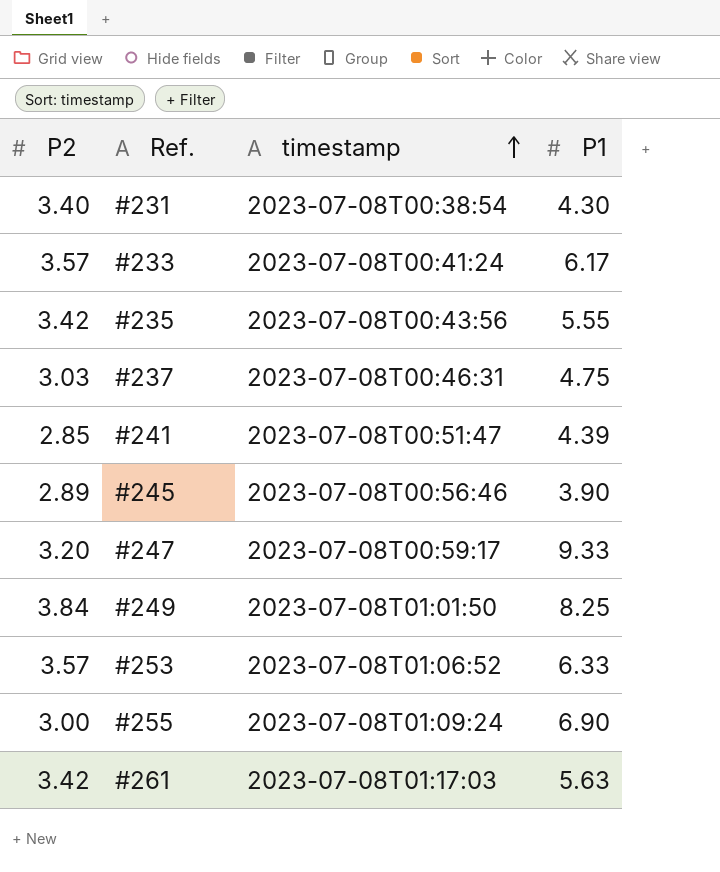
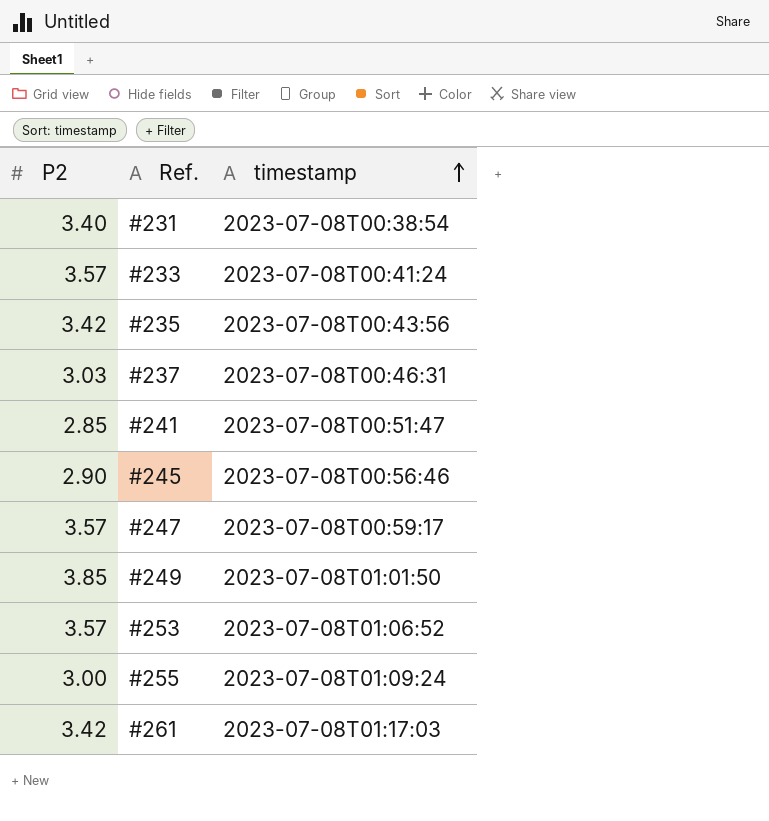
column P1 | position: 4 -> none
#245 | P2: 2.89 -> 2.90
#247 | P2: 3.20 -> 3.57
#249 | P2: 3.84 -> 3.85

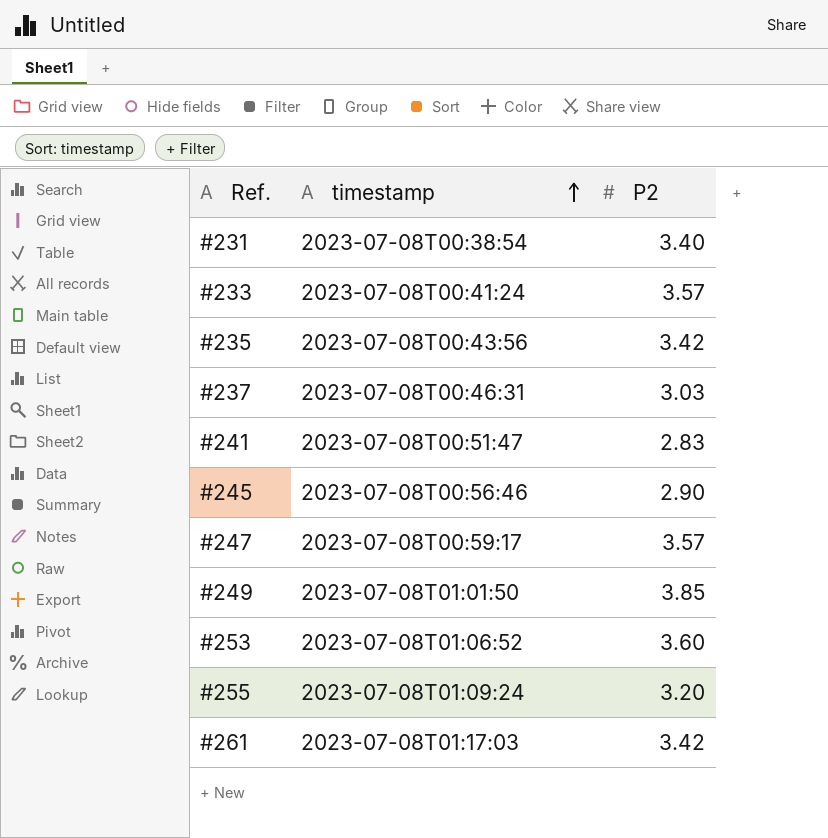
column P2 | position: 1 -> 3
#241 | P2: 2.85 -> 2.83
#253 | P2: 3.57 -> 3.60
#255 | P2: 3.00 -> 3.20

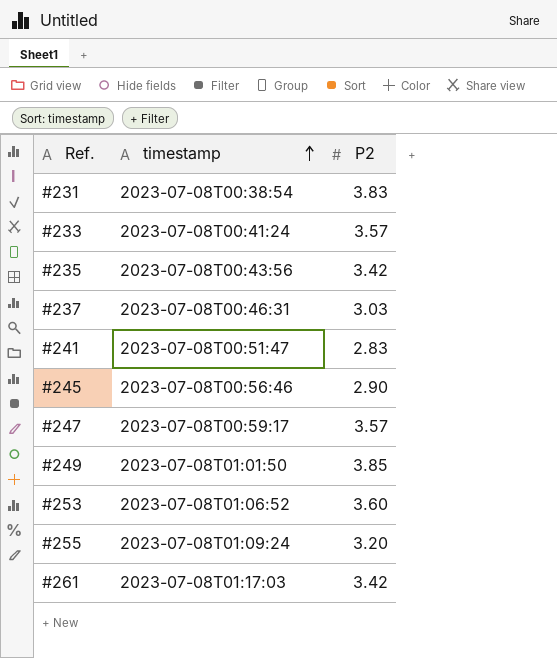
#231 | P2: 3.40 -> 3.83

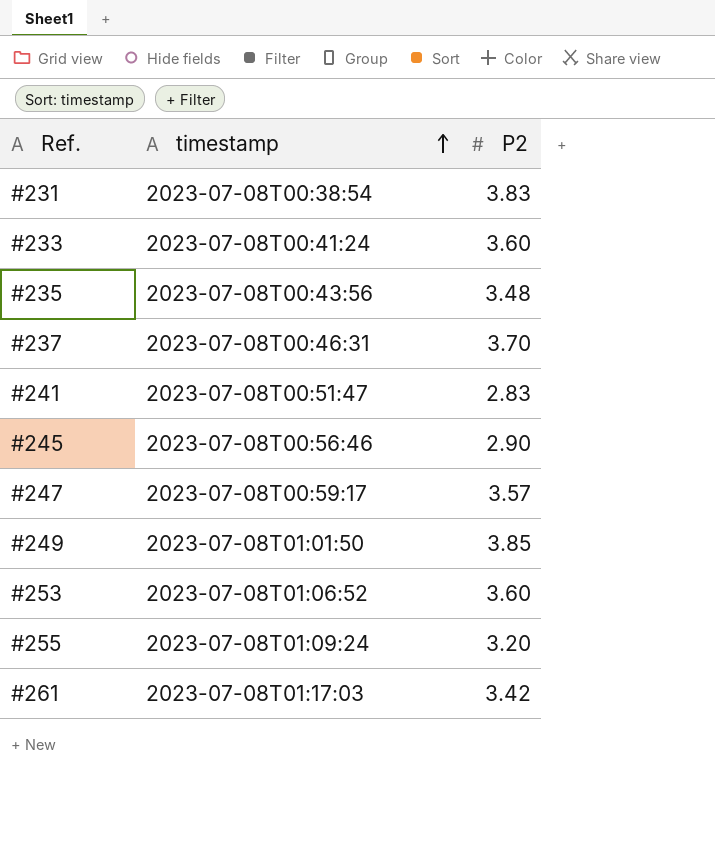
#233 | P2: 3.57 -> 3.60
#235 | P2: 3.42 -> 3.48
#237 | P2: 3.03 -> 3.70

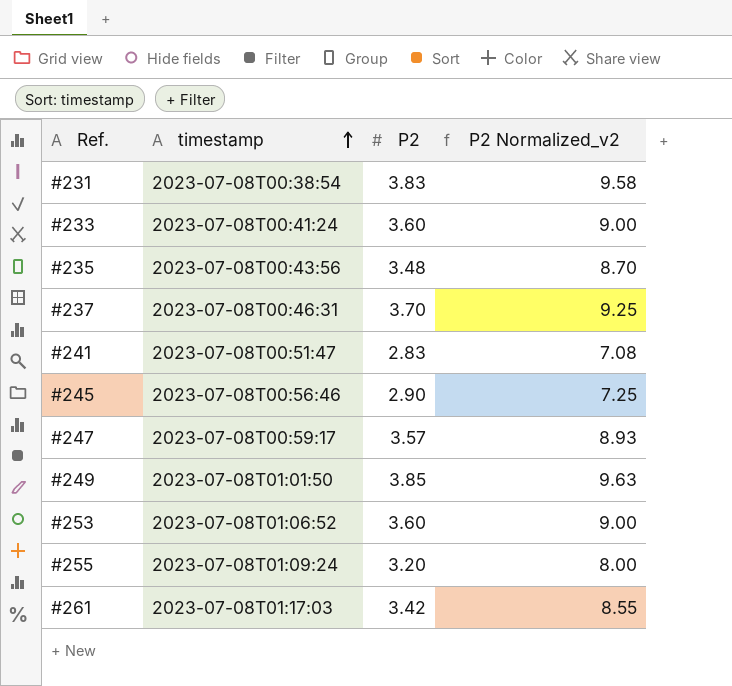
column P2 Normalized_v2 | formula: none -> [P2] * 2.5

